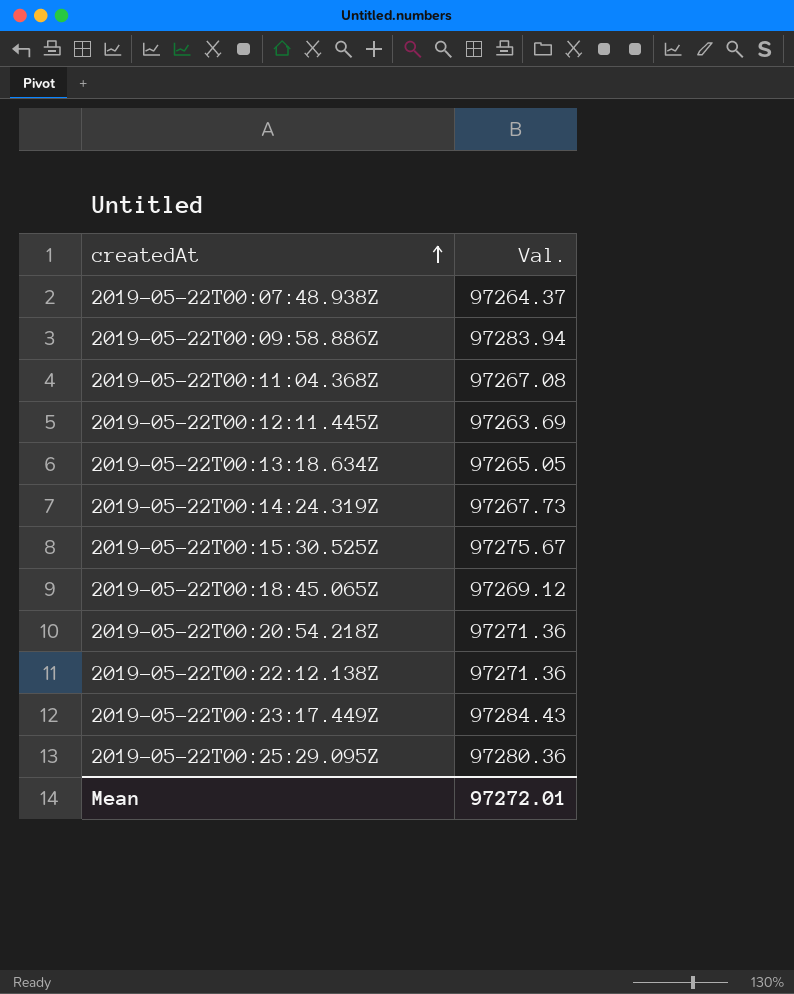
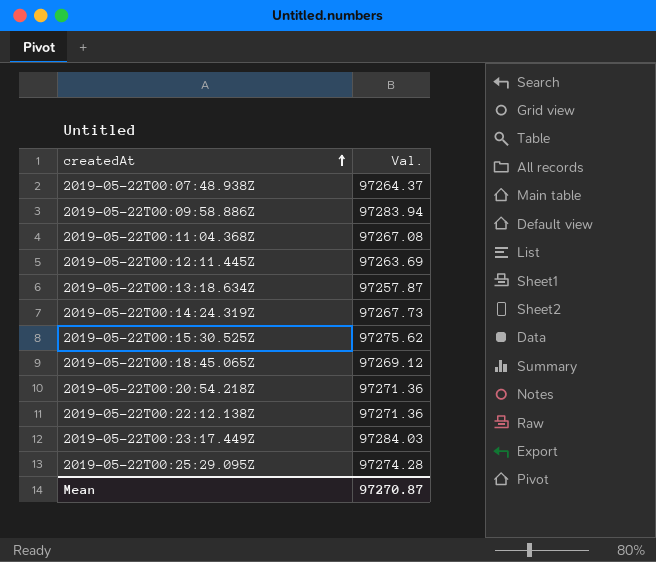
2019-05-22T00:13:18.634Z | Val.: 97265.05 -> 97257.87
2019-05-22T00:15:30.525Z | Val.: 97275.67 -> 97275.62
2019-05-22T00:23:17.449Z | Val.: 97284.43 -> 97284.03
2019-05-22T00:25:29.095Z | Val.: 97280.36 -> 97274.28
Mean | Val.: 97272.01 -> 97270.87

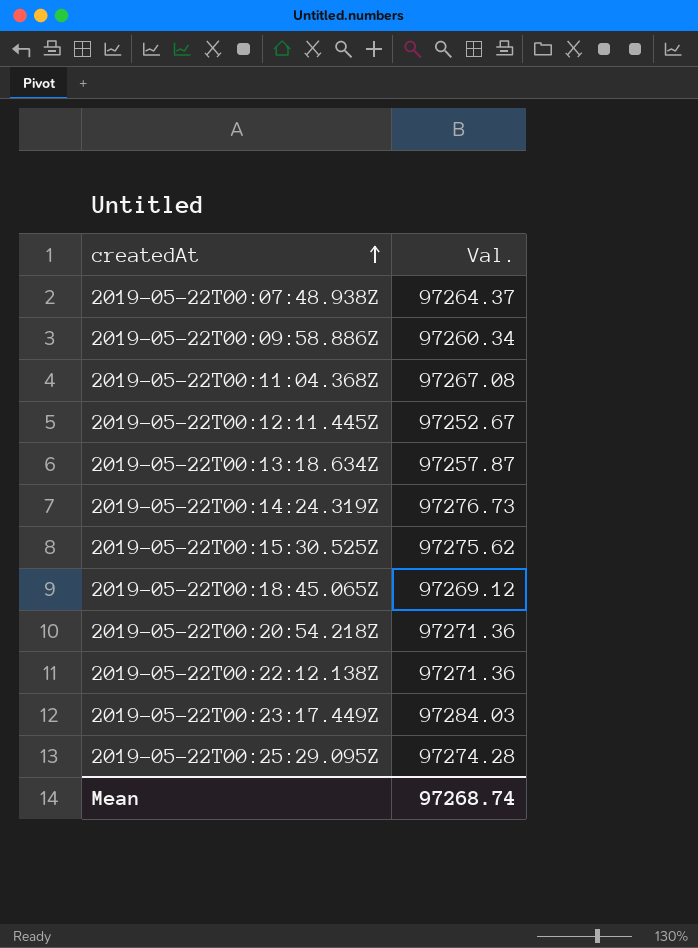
2019-05-22T00:09:58.886Z | Val.: 97283.94 -> 97260.34
2019-05-22T00:12:11.445Z | Val.: 97263.69 -> 97252.67
2019-05-22T00:14:24.319Z | Val.: 97267.73 -> 97276.73
Mean | Val.: 97270.87 -> 97268.74

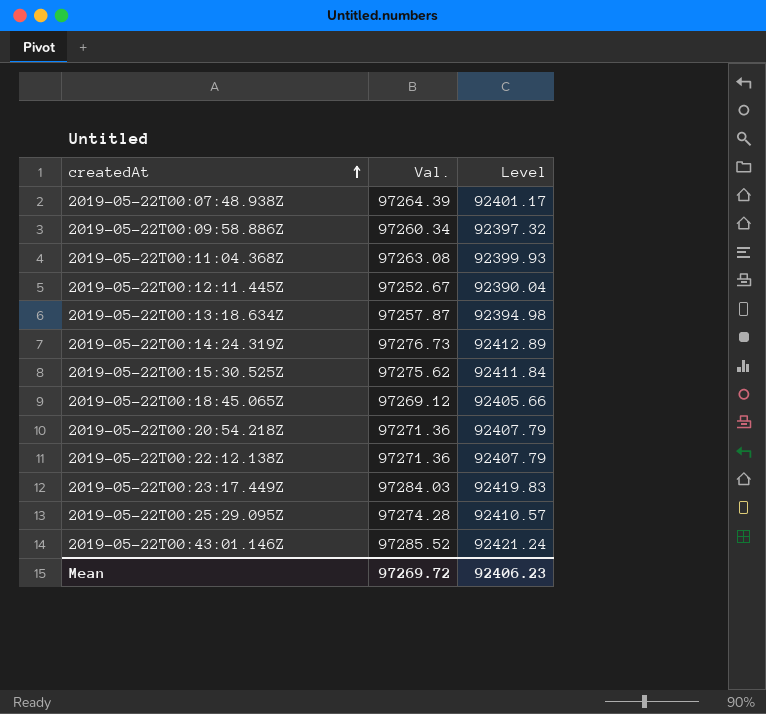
column Level | formula: none -> [Val.] * 0.95
2019-05-22T00:07:48.938Z | Val.: 97264.37 -> 97264.39
2019-05-22T00:11:04.368Z | Val.: 97267.08 -> 97263.08
row 2019-05-22T00:43:01.146Z: none -> 97285.52 | 92421.24
Mean | Val.: 97268.74 -> 97269.72

